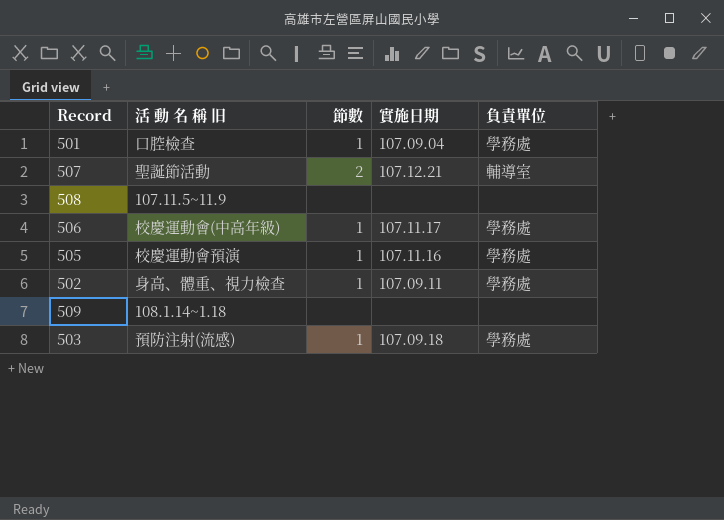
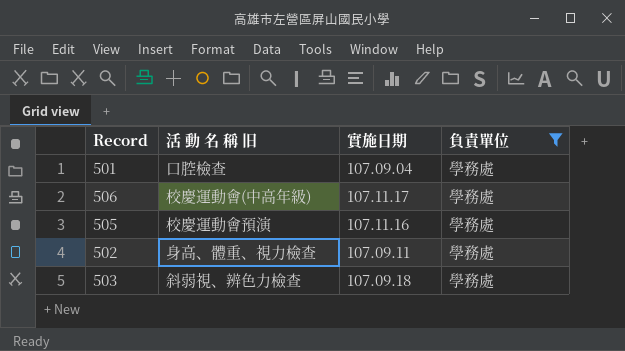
filter: none -> 負責單位 = 學務處
column 節數 | position: 3 -> none
503 | 活 動 名 稱 旧: 預防注射(流感) -> 斜弱視、辨色力檢查

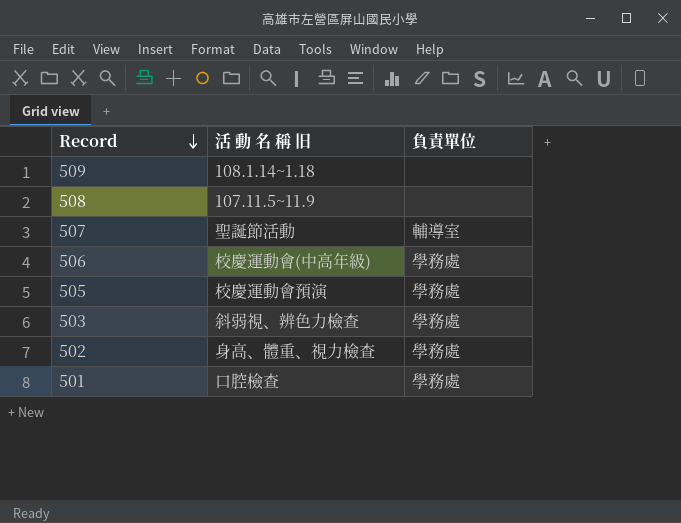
filter: 負責單位 = 學務處 -> none
row order: none -> Record descending
column 實施日期 | position: 3 -> none

